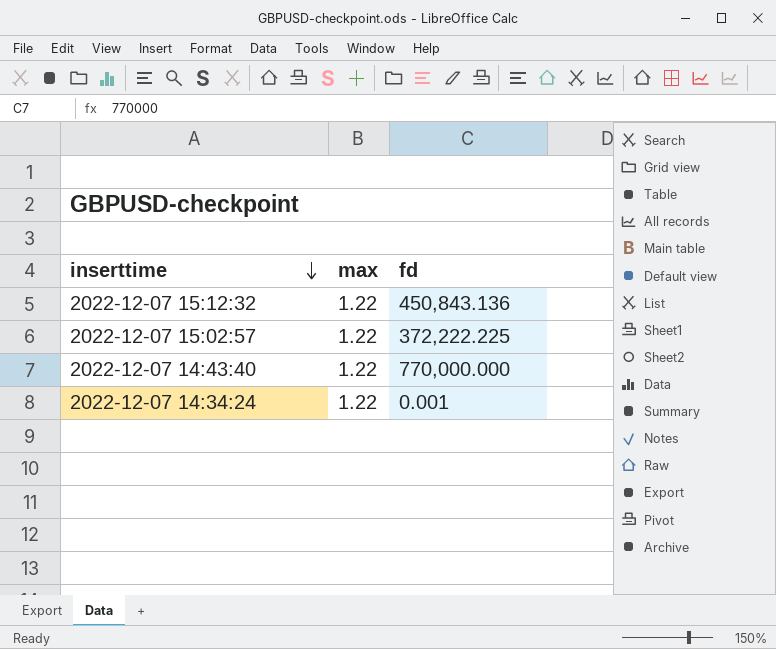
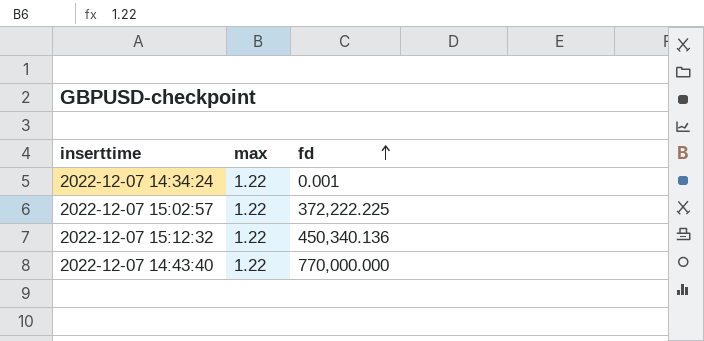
row order: inserttime descending -> fd ascending
2022-12-07 15:12:32 | fd: 450,843.136 -> 450,340.136

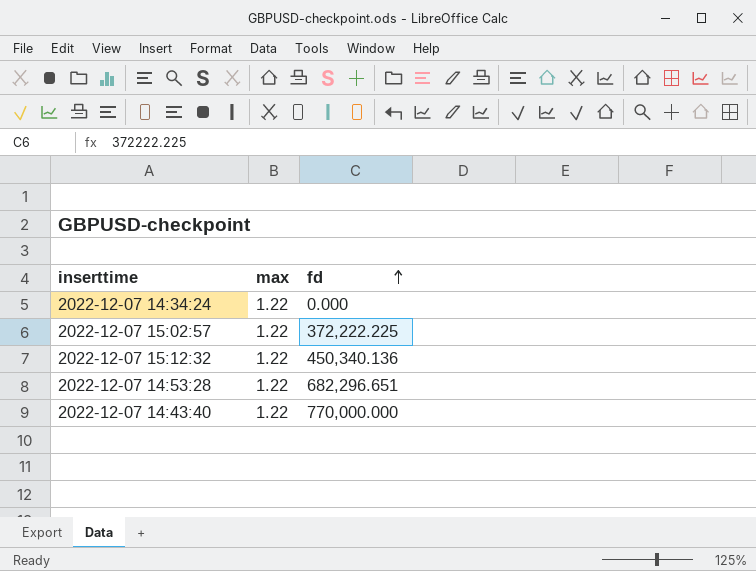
2022-12-07 14:34:24 | fd: 0.001 -> 0.000
row 2022-12-07 14:53:28: none -> 1.22 | 682,296.651

